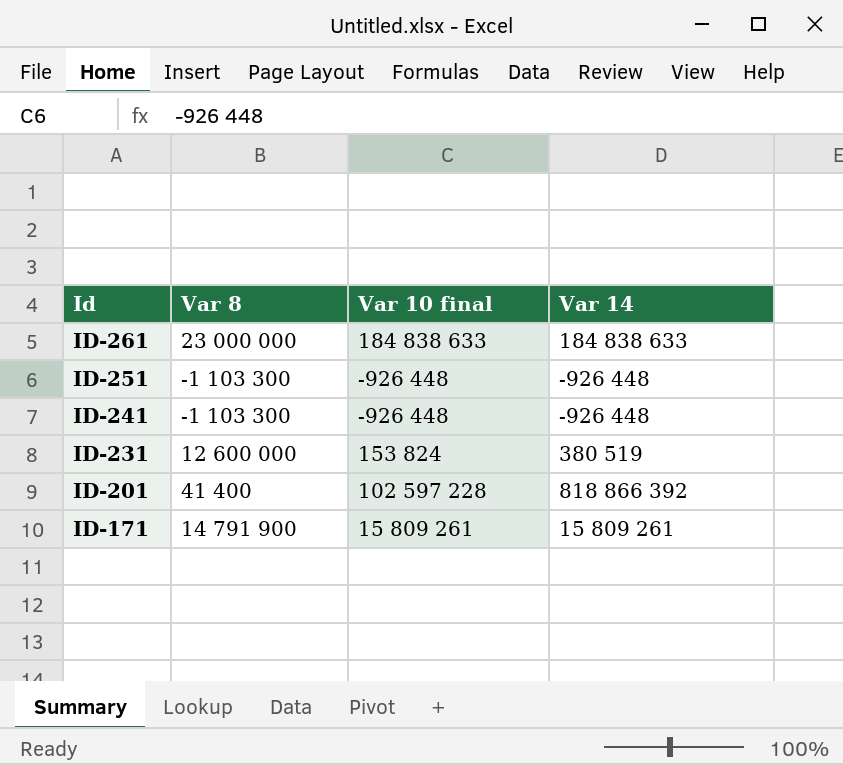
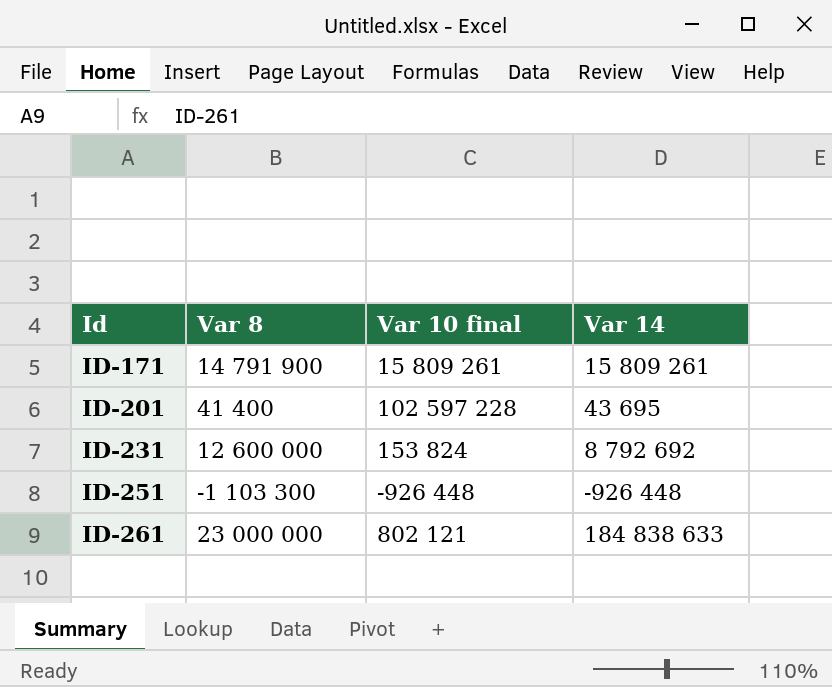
row order: Id descending -> Id ascending
row ID-241: -1 103 300 | -926 448 | -926 448 -> none
ID-201 | Var 14: 818 866 392 -> 43 695
ID-231 | Var 14: 380 519 -> 8 792 692
ID-261 | Var 10 final: 184 838 633 -> 802 121

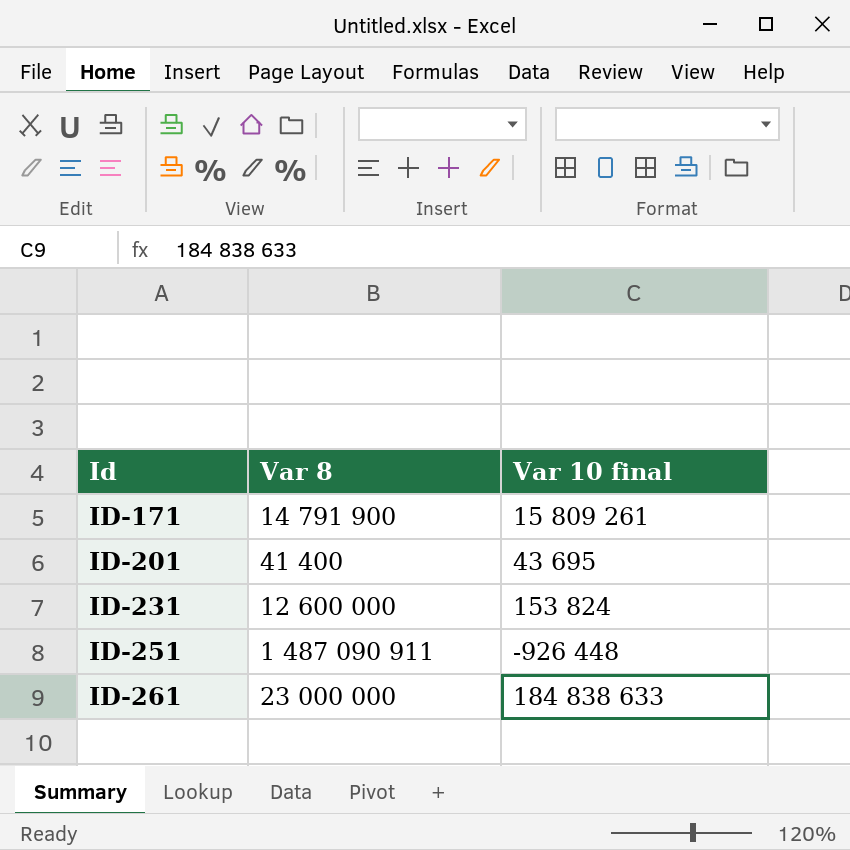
column Var 14 | position: 4 -> none
ID-201 | Var 10 final: 102 597 228 -> 43 695
ID-251 | Var 8: -1 103 300 -> 1 487 090 911
ID-261 | Var 10 final: 802 121 -> 184 838 633

